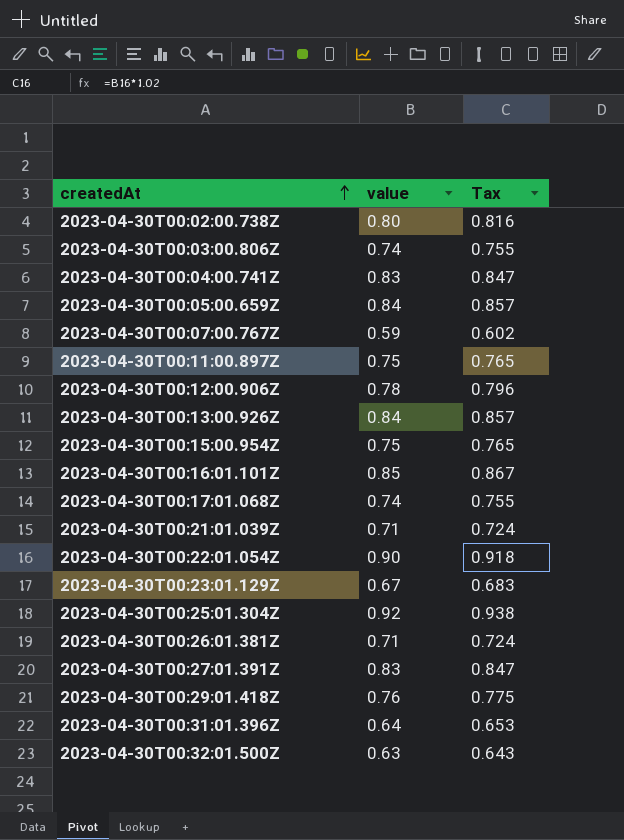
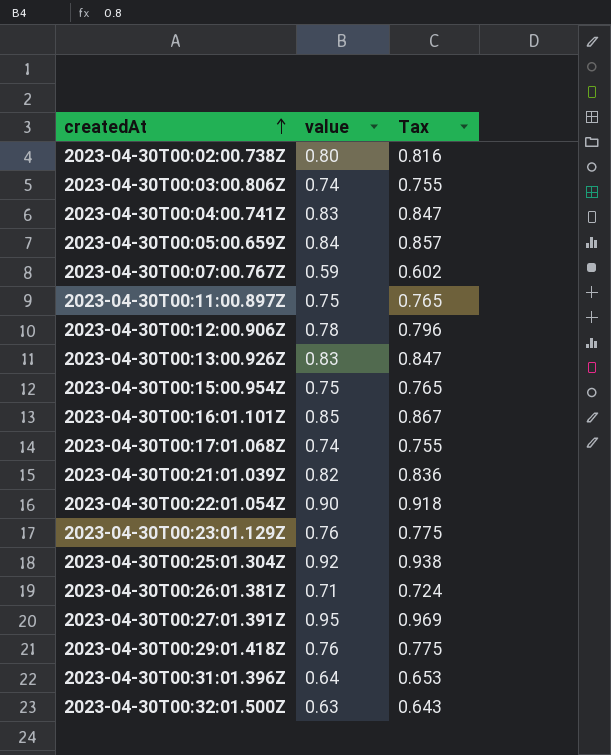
2023-04-30T00:13:00.926Z | value: 0.84 -> 0.83
2023-04-30T00:13:00.926Z | Tax: 0.857 -> 0.847
2023-04-30T00:21:01.039Z | value: 0.71 -> 0.82
2023-04-30T00:21:01.039Z | Tax: 0.724 -> 0.836
2023-04-30T00:23:01.129Z | value: 0.67 -> 0.76
2023-04-30T00:23:01.129Z | Tax: 0.683 -> 0.775
2023-04-30T00:27:01.391Z | value: 0.83 -> 0.95
2023-04-30T00:27:01.391Z | Tax: 0.847 -> 0.969

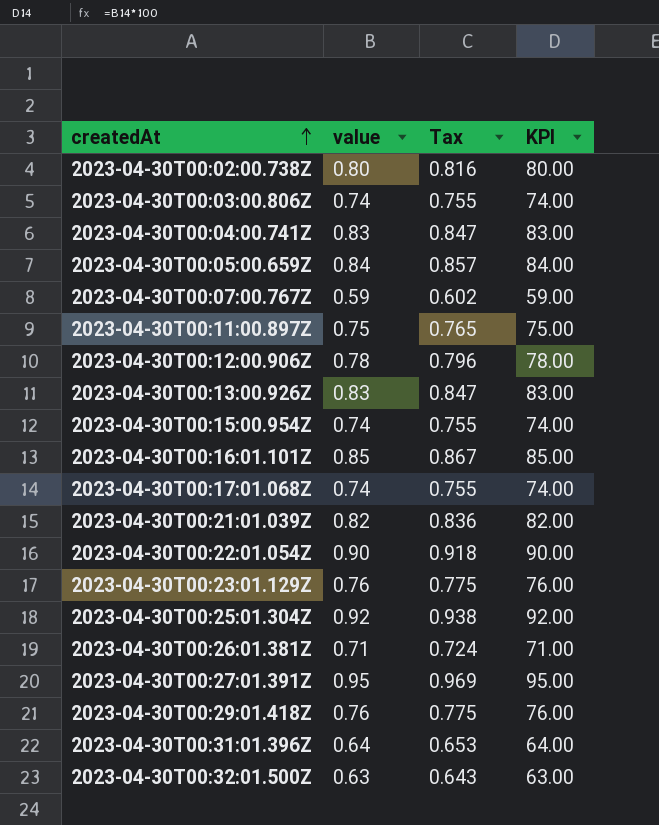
column KPI | formula: none -> [value] * 100
2023-04-30T00:15:00.954Z | value: 0.75 -> 0.74
2023-04-30T00:15:00.954Z | Tax: 0.765 -> 0.755

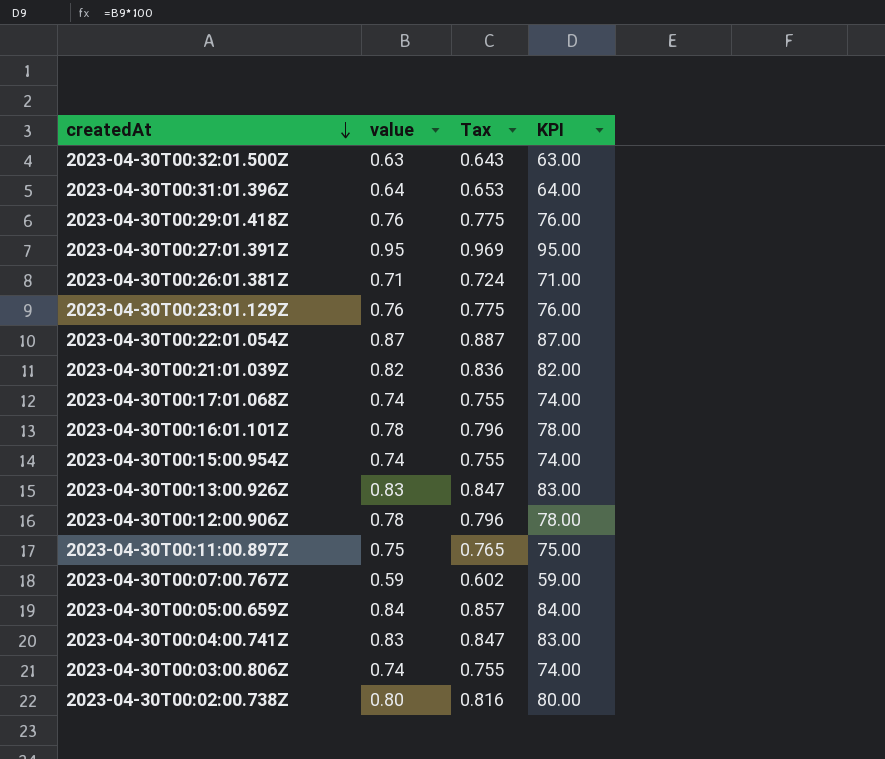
row order: createdAt ascending -> createdAt descending
row 2023-04-30T00:25:01.304Z: 0.92 | 0.938 | 92.00 -> none
2023-04-30T00:22:01.054Z | value: 0.90 -> 0.87
2023-04-30T00:22:01.054Z | Tax: 0.918 -> 0.887
2023-04-30T00:22:01.054Z | KPI: 90.00 -> 87.00
2023-04-30T00:16:01.101Z | value: 0.85 -> 0.78
2023-04-30T00:16:01.101Z | Tax: 0.867 -> 0.796
2023-04-30T00:16:01.101Z | KPI: 85.00 -> 78.00

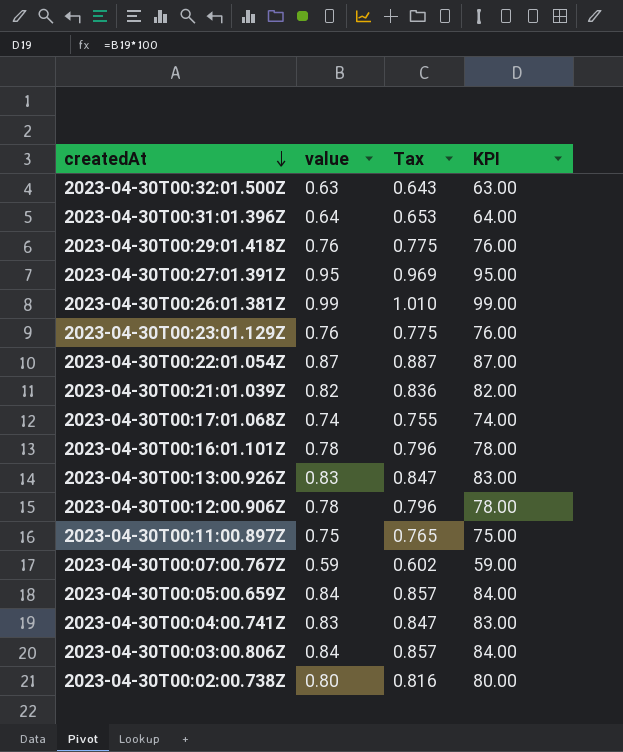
row 2023-04-30T00:15:00.954Z: 0.74 | 0.755 | 74.00 -> none
2023-04-30T00:26:01.381Z | value: 0.71 -> 0.99
2023-04-30T00:26:01.381Z | Tax: 0.724 -> 1.010
2023-04-30T00:26:01.381Z | KPI: 71.00 -> 99.00
2023-04-30T00:03:00.806Z | value: 0.74 -> 0.84
2023-04-30T00:03:00.806Z | Tax: 0.755 -> 0.857
2023-04-30T00:03:00.806Z | KPI: 74.00 -> 84.00

